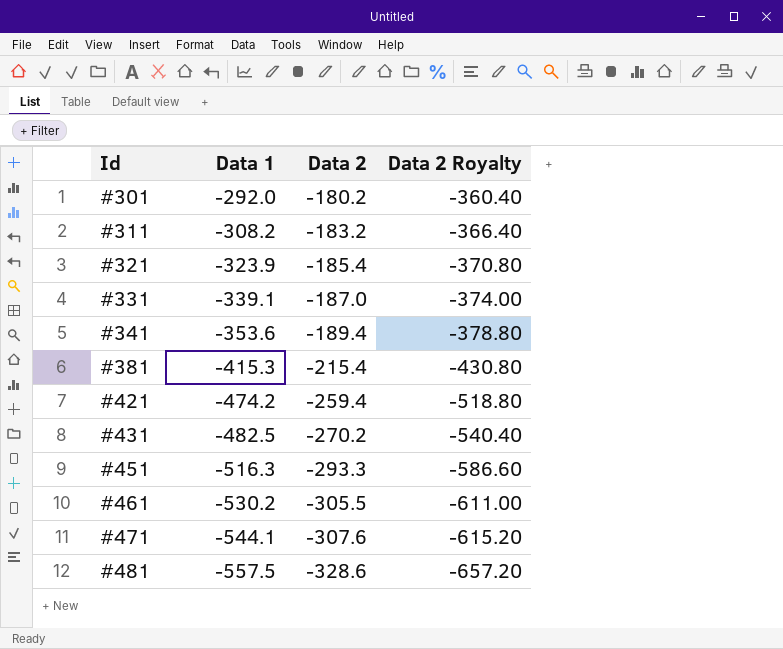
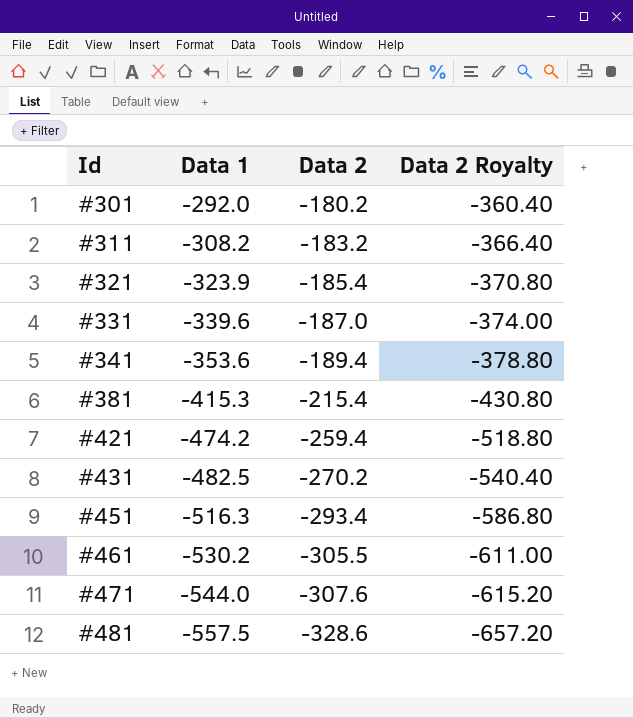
#331 | Data 1: -339.1 -> -339.6
#451 | Data 2: -293.3 -> -293.4
#451 | Data 2 Royalty: -586.60 -> -586.80
#471 | Data 1: -544.1 -> -544.0

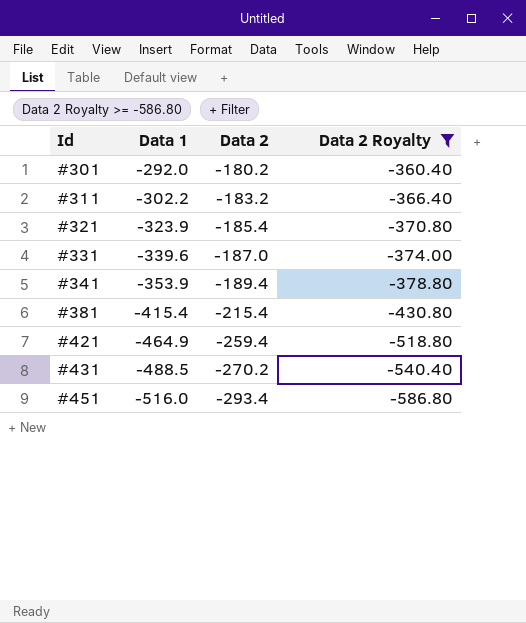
filter: none -> Data 2 Royalty >= -586.80
#311 | Data 1: -308.2 -> -302.2
#341 | Data 1: -353.6 -> -353.9
#381 | Data 1: -415.3 -> -415.4
#421 | Data 1: -474.2 -> -464.9
#431 | Data 1: -482.5 -> -488.5
#451 | Data 1: -516.3 -> -516.0

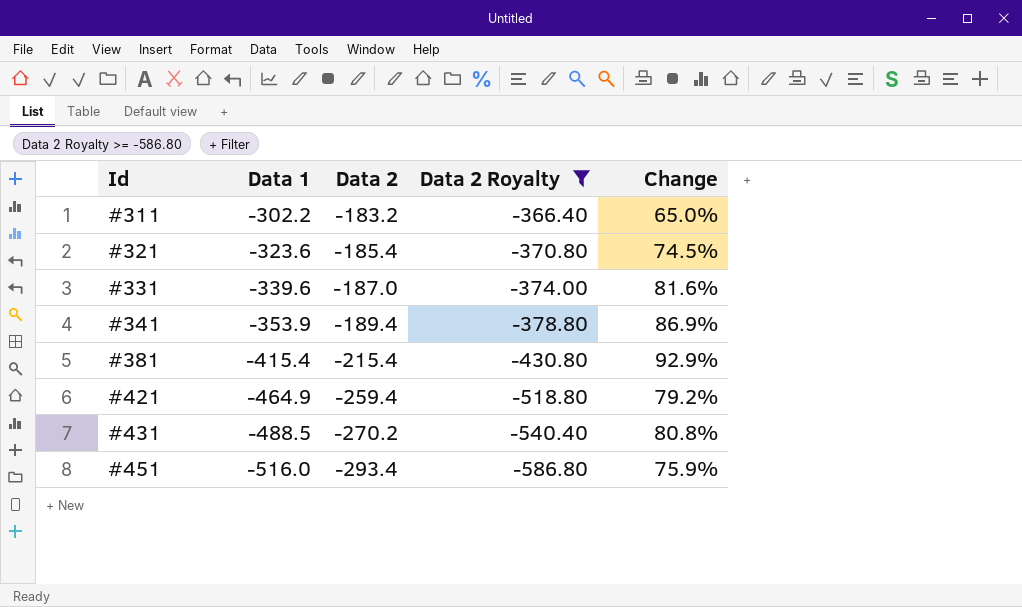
column Change | formula: none -> ([Data 1] - [Data 2]) / [Data 2]
row #301: -292.0 | -180.2 | -360.40 -> none
#321 | Data 1: -323.9 -> -323.6

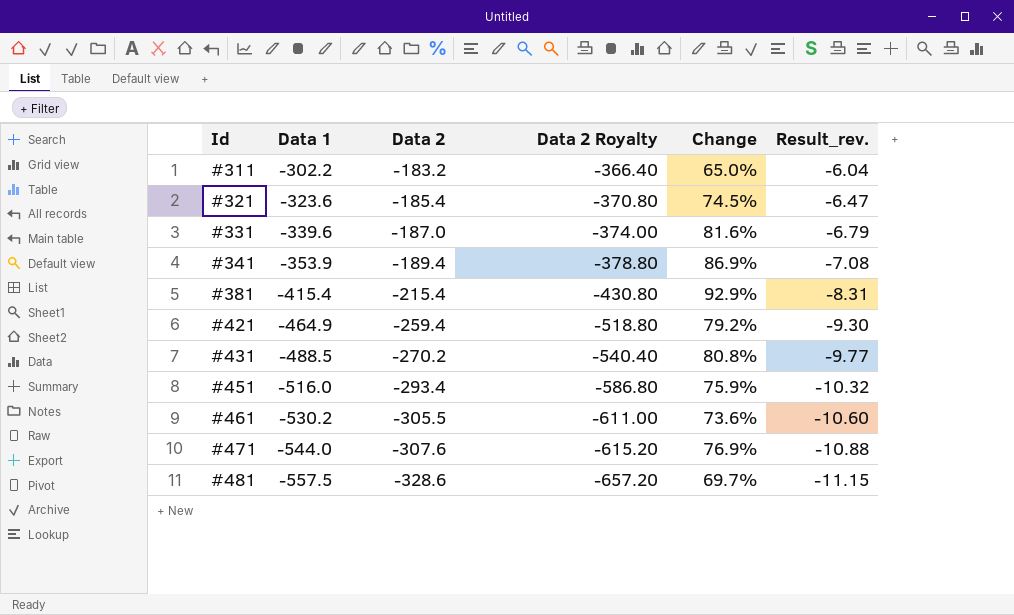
filter: Data 2 Royalty >= -586.80 -> none
column Result_rev. | formula: none -> [Data 1] * 0.02

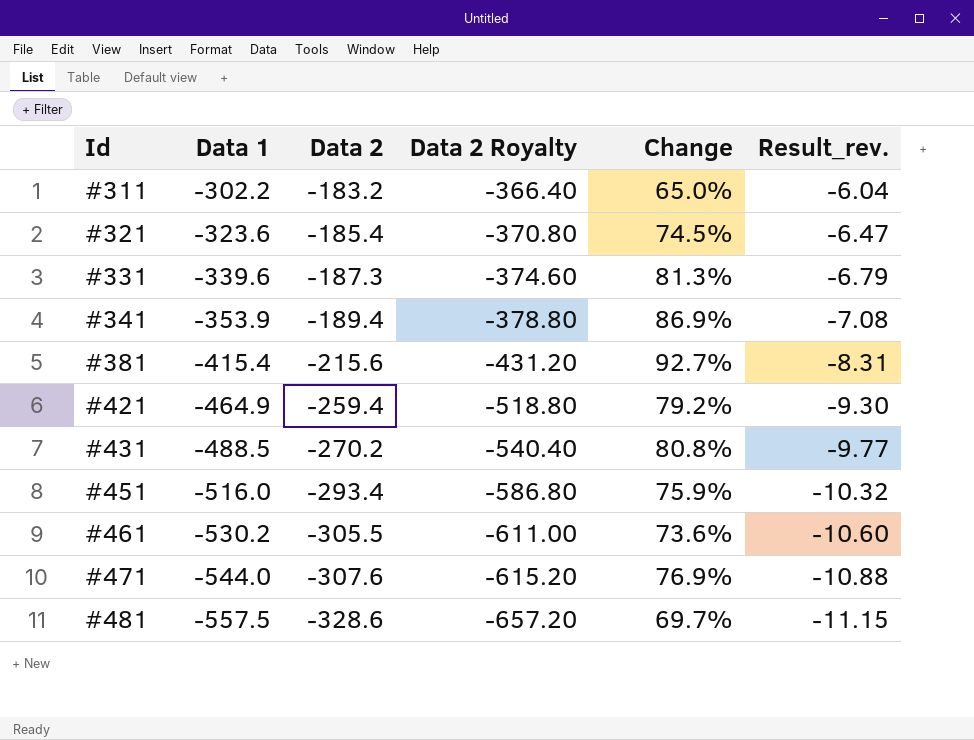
#331 | Data 2: -187.0 -> -187.3
#331 | Data 2 Royalty: -374.00 -> -374.60
#331 | Change: 81.6% -> 81.3%
#381 | Data 2: -215.4 -> -215.6
#381 | Data 2 Royalty: -430.80 -> -431.20
#381 | Change: 92.9% -> 92.7%

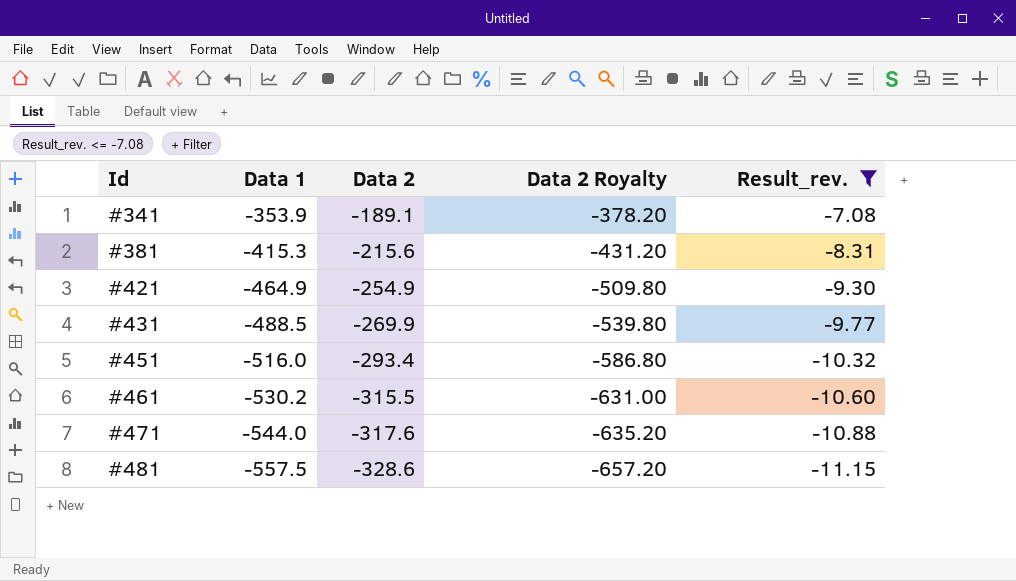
filter: none -> Result_rev. <= -7.08
column Change | formula: ([Data 1] - [Data 2]) / [Data 2] -> none
#341 | Data 2: -189.4 -> -189.1
#341 | Data 2 Royalty: -378.80 -> -378.20
#381 | Data 1: -415.4 -> -415.3
#421 | Data 2: -259.4 -> -254.9
#421 | Data 2 Royalty: -518.80 -> -509.80
#431 | Data 2: -270.2 -> -269.9
#431 | Data 2 Royalty: -540.40 -> -539.80
#461 | Data 2: -305.5 -> -315.5
#461 | Data 2 Royalty: -611.00 -> -631.00
#471 | Data 2: -307.6 -> -317.6
#471 | Data 2 Royalty: -615.20 -> -635.20

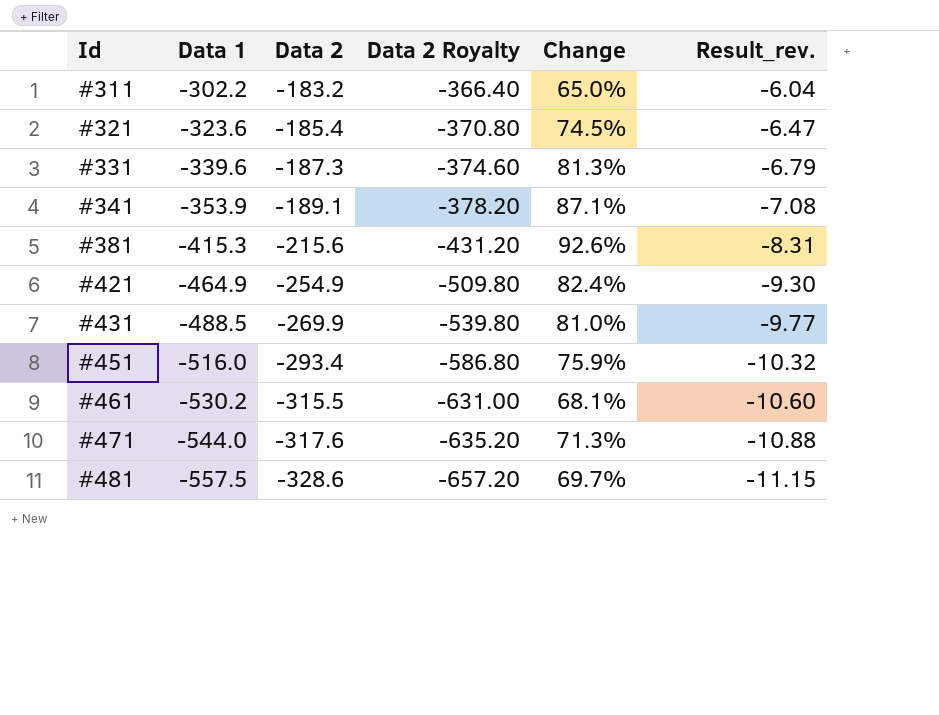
filter: Result_rev. <= -7.08 -> none
column Change | formula: none -> ([Data 1] - [Data 2]) / [Data 2]

